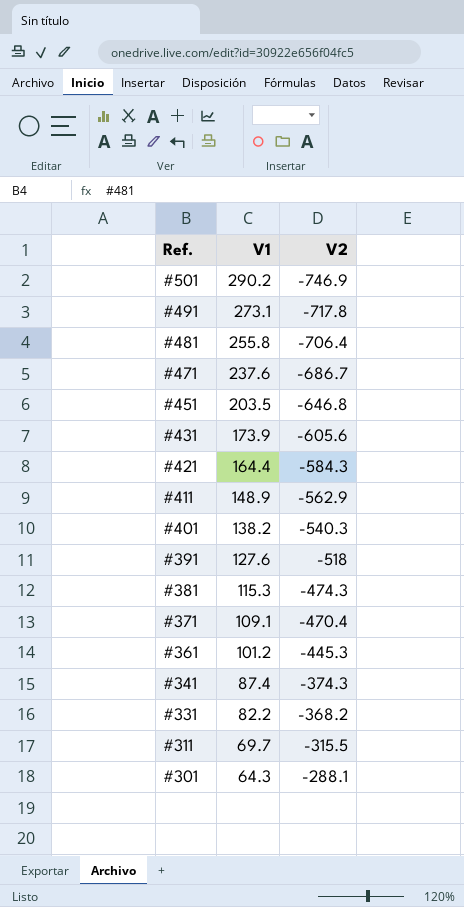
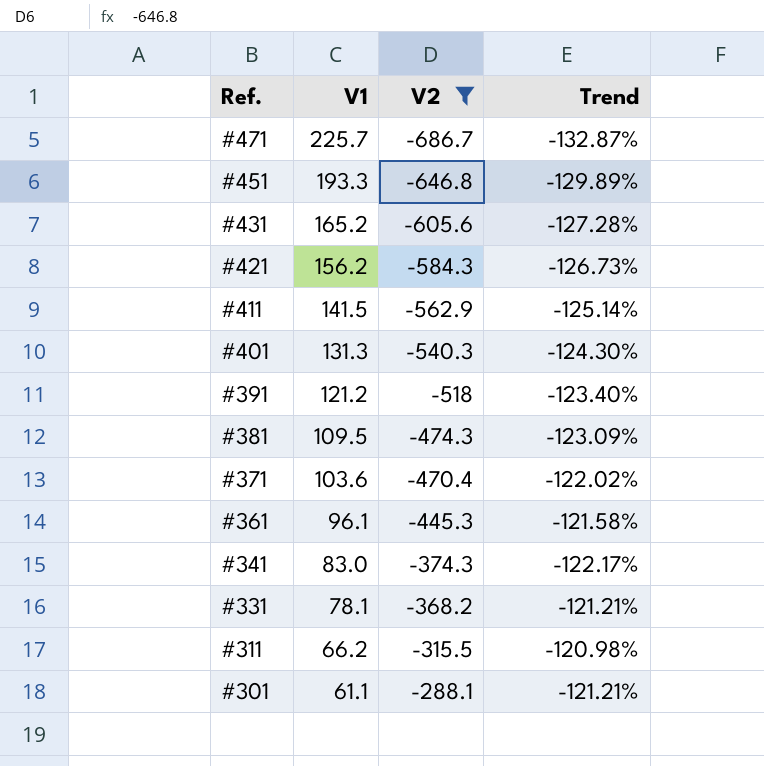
filter: none -> V2 >= -686.7
column Trend | formula: none -> ([V1] - [V2]) / [V2]
#471 | V1: 237.6 -> 225.7
#451 | V1: 203.5 -> 193.3
#431 | V1: 173.9 -> 165.2
#421 | V1: 164.4 -> 156.2
#411 | V1: 148.9 -> 141.5
#401 | V1: 138.2 -> 131.3
#391 | V1: 127.6 -> 121.2
#381 | V1: 115.3 -> 109.5
#371 | V1: 109.1 -> 103.6
#361 | V1: 101.2 -> 96.1
#341 | V1: 87.4 -> 83.0
#331 | V1: 82.2 -> 78.1
#311 | V1: 69.7 -> 66.2
#301 | V1: 64.3 -> 61.1

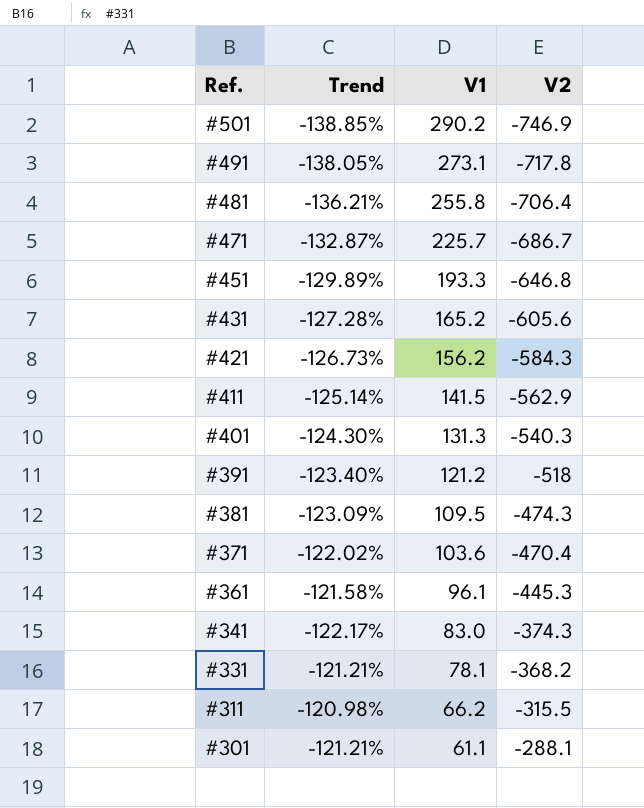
filter: V2 >= -686.7 -> none
column Trend | position: 4 -> 2

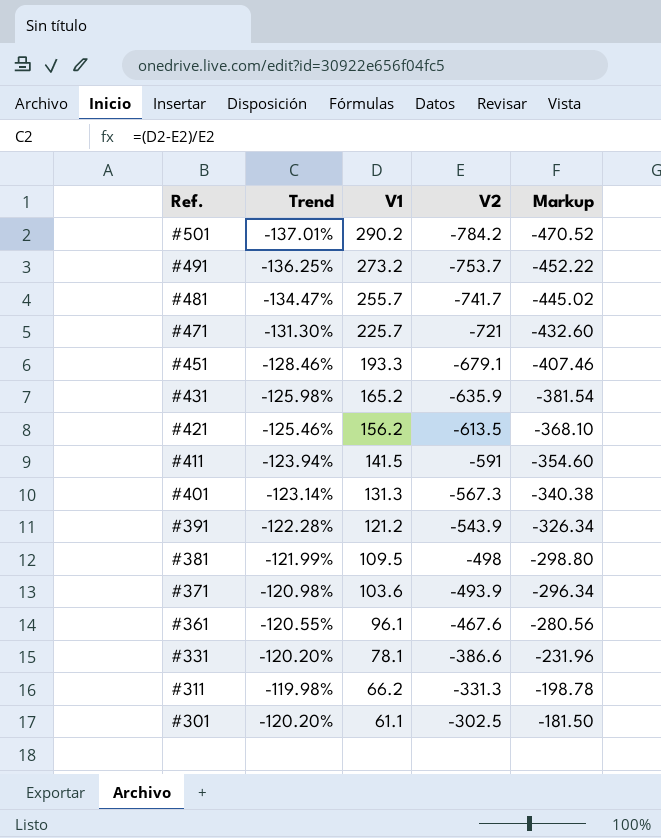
column Markup | formula: none -> [V2] * 0.6
row #341: -122.17% | 83.0 | -374.3 -> none
#501 | Trend: -138.85% -> -137.01%
#501 | V2: -746.9 -> -784.2
#491 | Trend: -138.05% -> -136.25%
#491 | V1: 273.1 -> 273.2
#491 | V2: -717.8 -> -753.7
#481 | Trend: -136.21% -> -134.47%
#481 | V1: 255.8 -> 255.7
#481 | V2: -706.4 -> -741.7
#471 | Trend: -132.87% -> -131.30%
#471 | V2: -686.7 -> -721
#451 | Trend: -129.89% -> -128.46%
#451 | V2: -646.8 -> -679.1
#431 | Trend: -127.28% -> -125.98%
#431 | V2: -605.6 -> -635.9
#421 | Trend: -126.73% -> -125.46%
#421 | V2: -584.3 -> -613.5
#411 | Trend: -125.14% -> -123.94%
#411 | V2: -562.9 -> -591
#401 | Trend: -124.30% -> -123.14%
#401 | V2: -540.3 -> -567.3
#391 | Trend: -123.40% -> -122.28%
#391 | V2: -518 -> -543.9
#381 | Trend: -123.09% -> -121.99%
#381 | V2: -474.3 -> -498
#371 | Trend: -122.02% -> -120.98%
#371 | V2: -470.4 -> -493.9
#361 | Trend: -121.58% -> -120.55%
#361 | V2: -445.3 -> -467.6
#331 | Trend: -121.21% -> -120.20%
#331 | V2: -368.2 -> -386.6
#311 | Trend: -120.98% -> -119.98%
#311 | V2: -315.5 -> -331.3
#301 | Trend: -121.21% -> -120.20%
#301 | V2: -288.1 -> -302.5

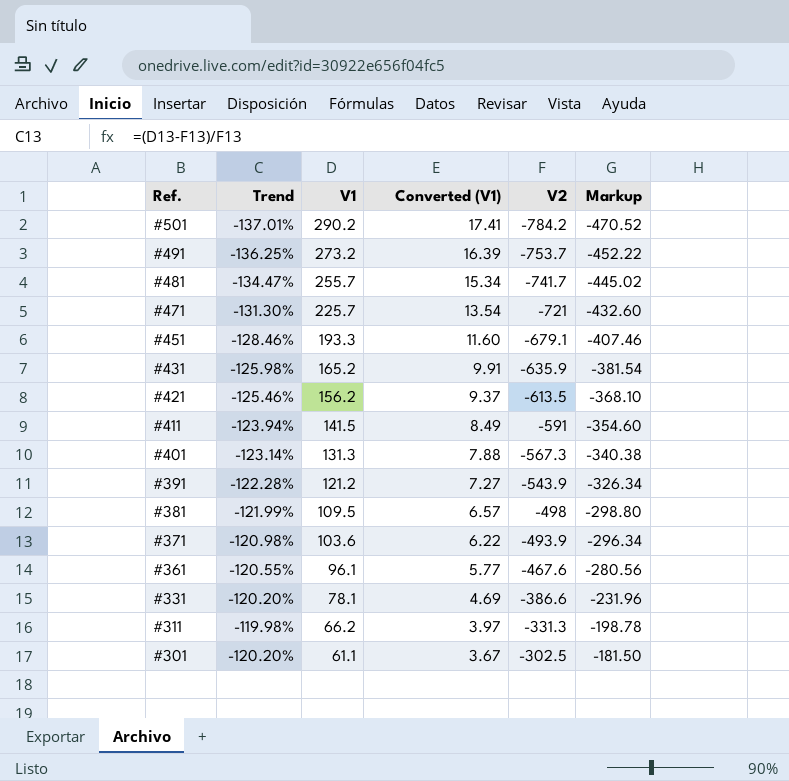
column Converted (V1) | formula: none -> [V1] * 0.06

